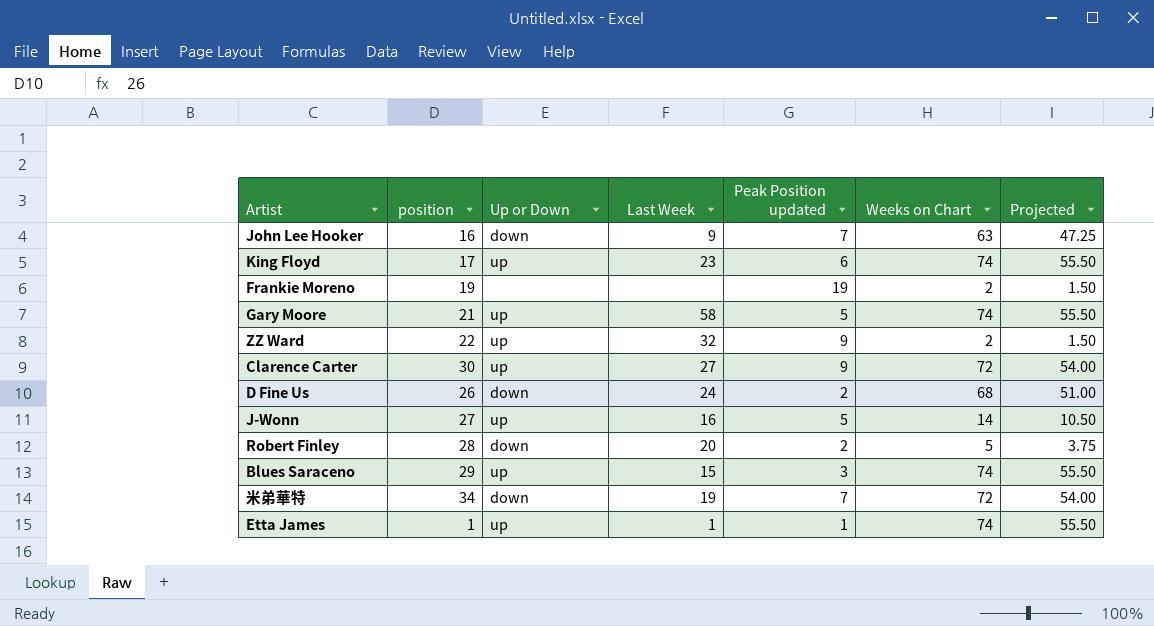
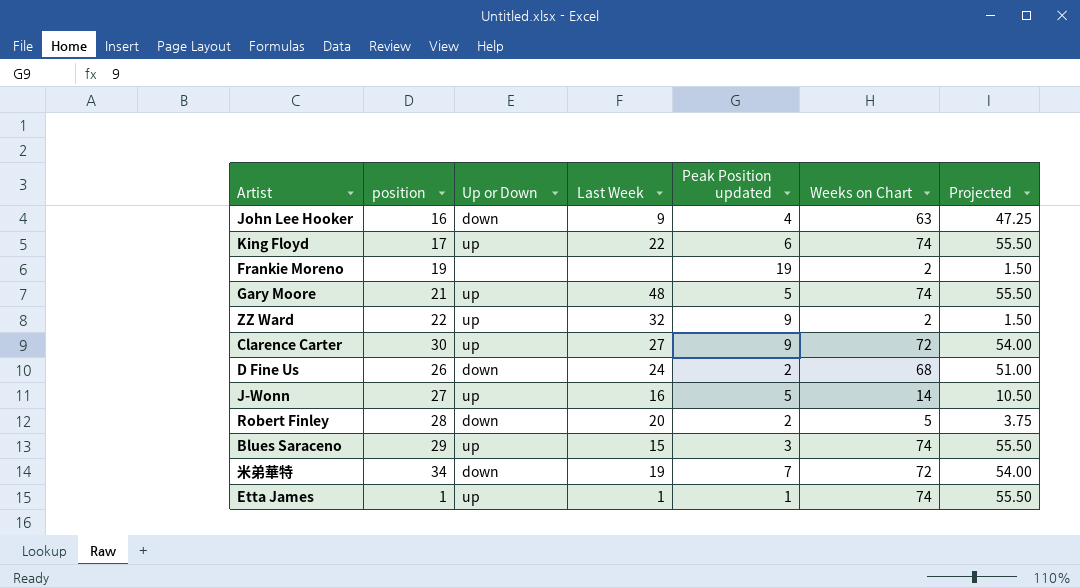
John Lee Hooker | Peak Position updated: 7 -> 4
King Floyd | Last Week: 23 -> 22
Gary Moore | Last Week: 58 -> 48

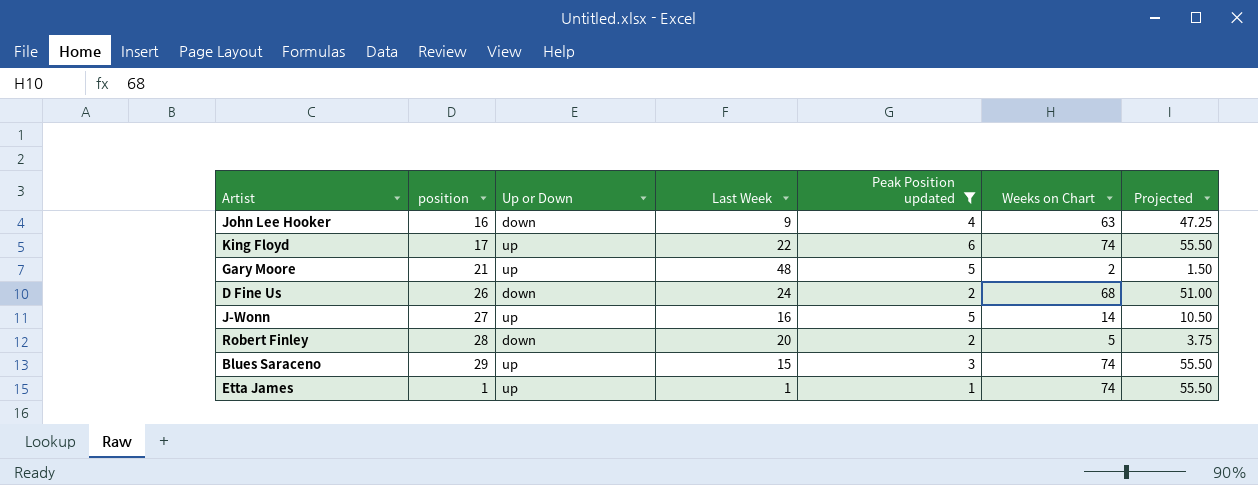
filter: none -> Peak Position updated <= 6
Gary Moore | Weeks on Chart: 74 -> 2
Gary Moore | Projected: 55.50 -> 1.50

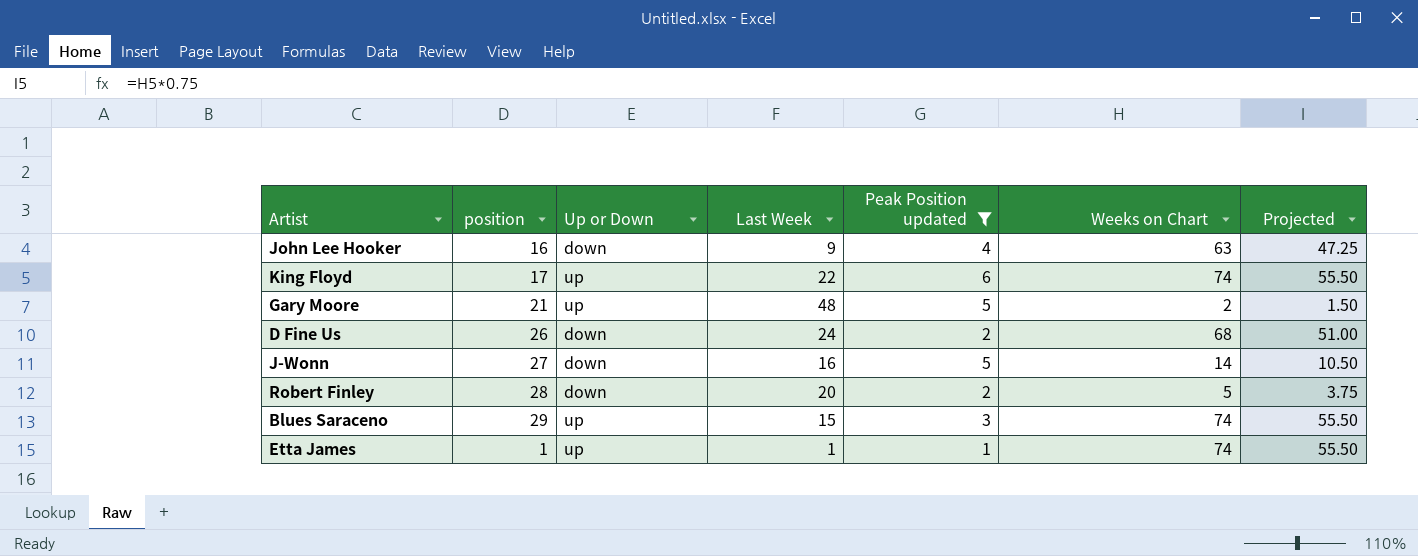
J-Wonn | Up or Down: up -> down

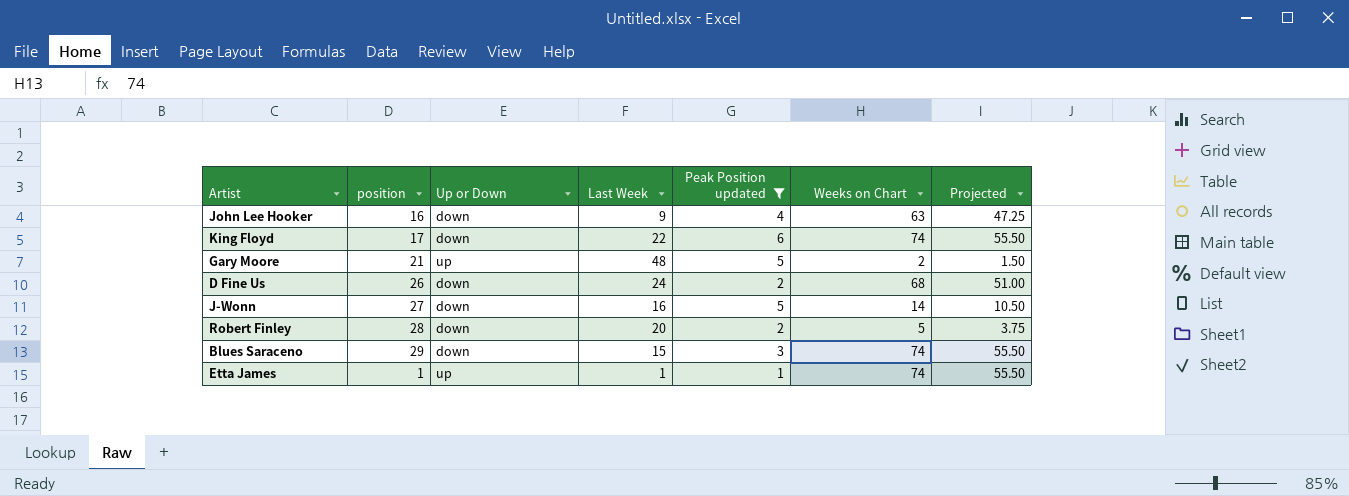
King Floyd | Up or Down: up -> down
Blues Saraceno | Up or Down: up -> down

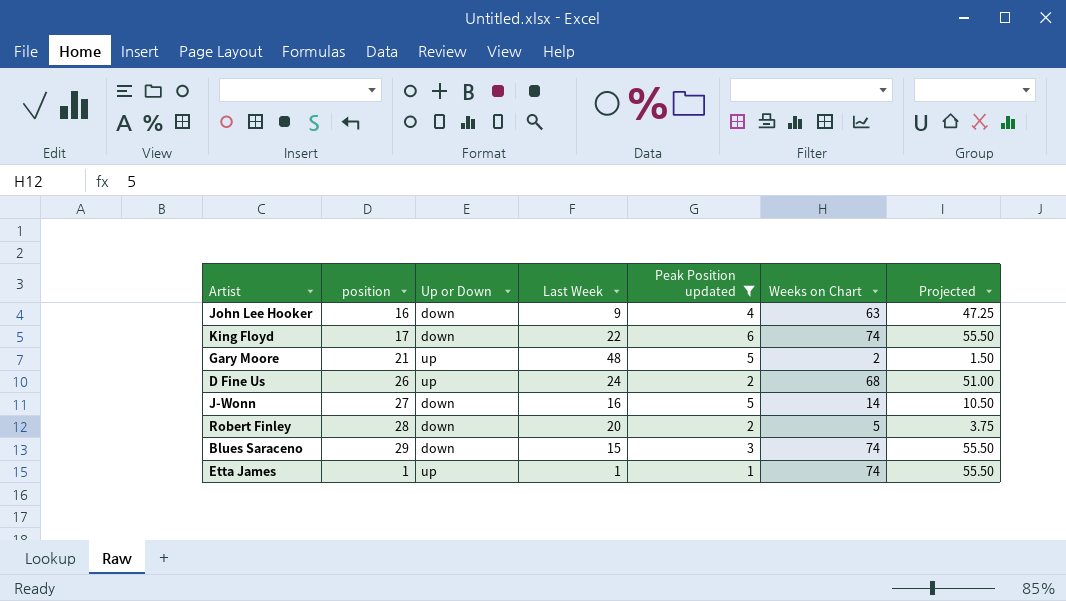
D Fine Us | Up or Down: down -> up

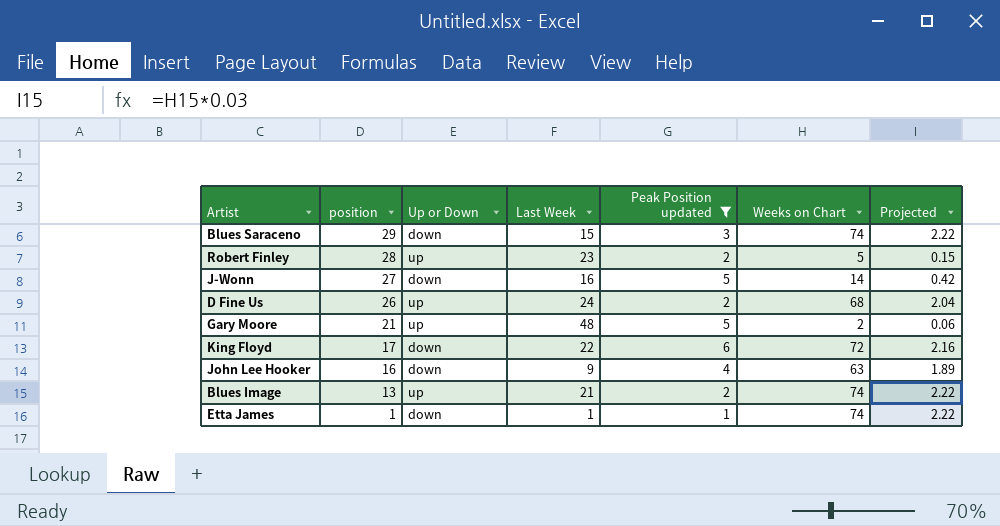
row order: none -> position descending
column Projected | formula: [Weeks on Chart] * 0.75 -> [Weeks on Chart] * 0.03
Robert Finley | Up or Down: down -> up
Robert Finley | Last Week: 20 -> 23
King Floyd | Weeks on Chart: 74 -> 72
row Blues Image: none -> 13 | up | 21 | 2 | 74 | 2.22
Etta James | Up or Down: up -> down

